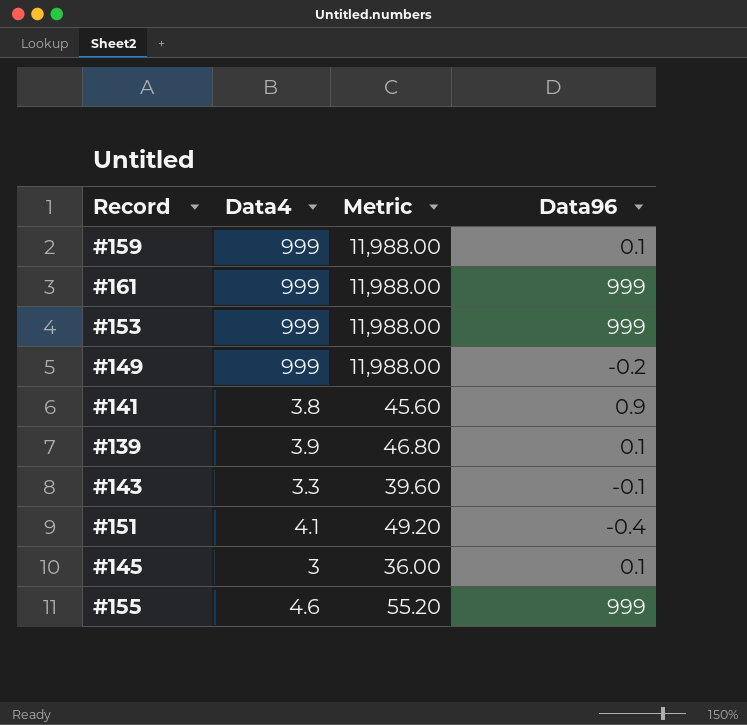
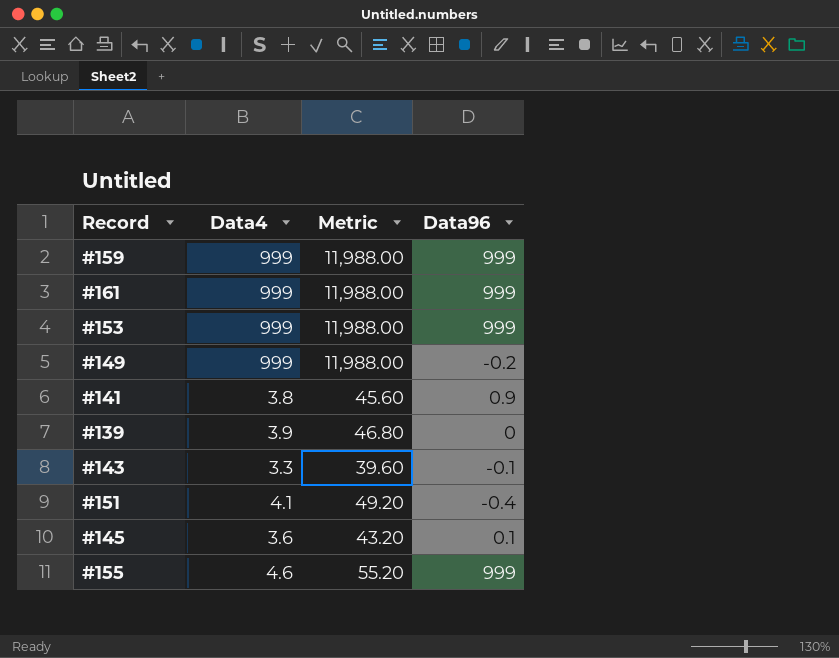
#159 | Data96: 0.1 -> 999
#139 | Data96: 0.1 -> 0
#145 | Data4: 3 -> 3.6
#145 | Metric: 36.00 -> 43.20

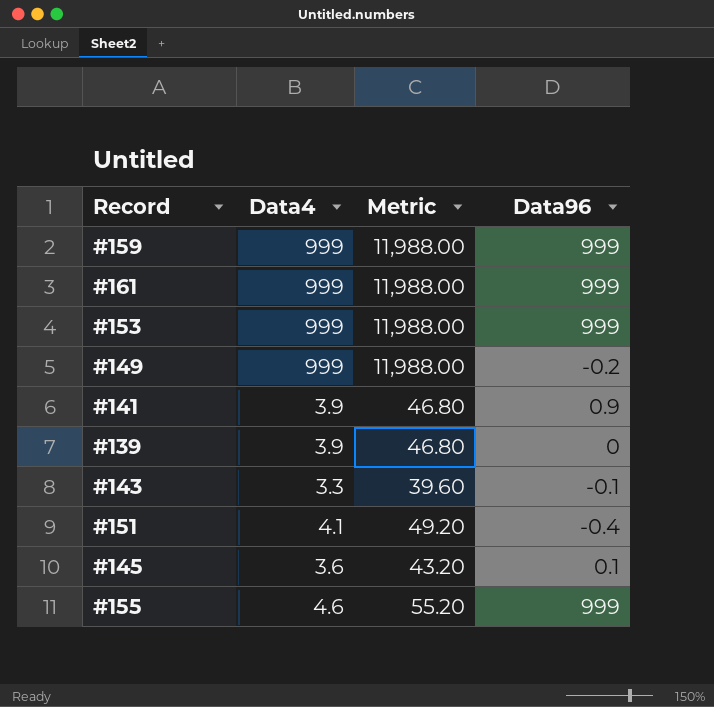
#141 | Data4: 3.8 -> 3.9
#141 | Metric: 45.60 -> 46.80

